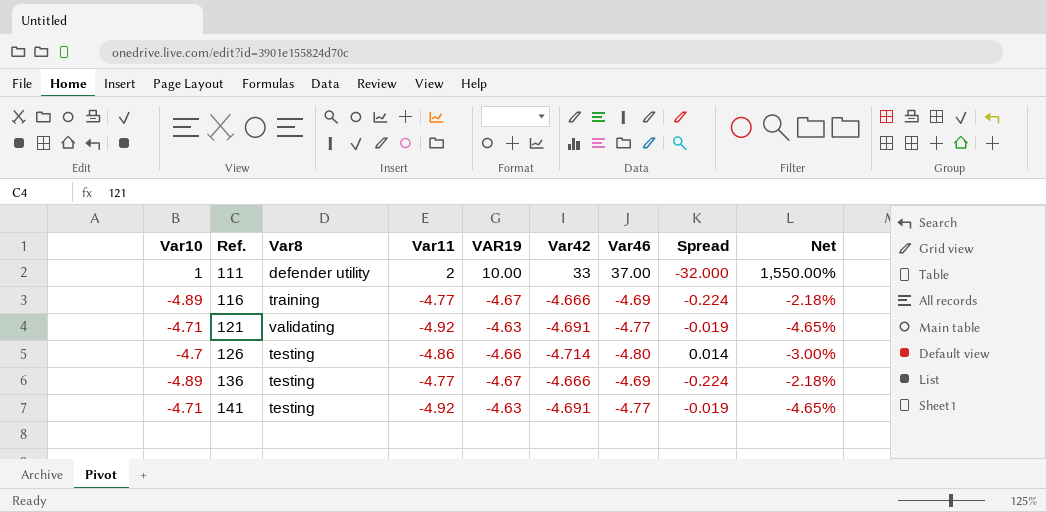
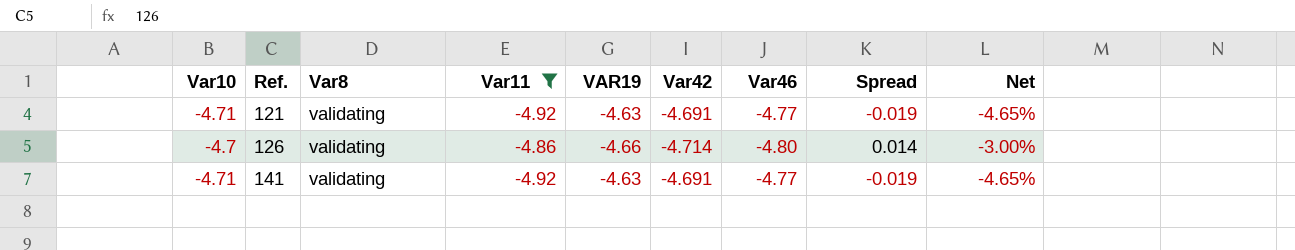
filter: none -> Var11 <= -4.86
126 | Var8: testing -> validating
141 | Var8: testing -> validating

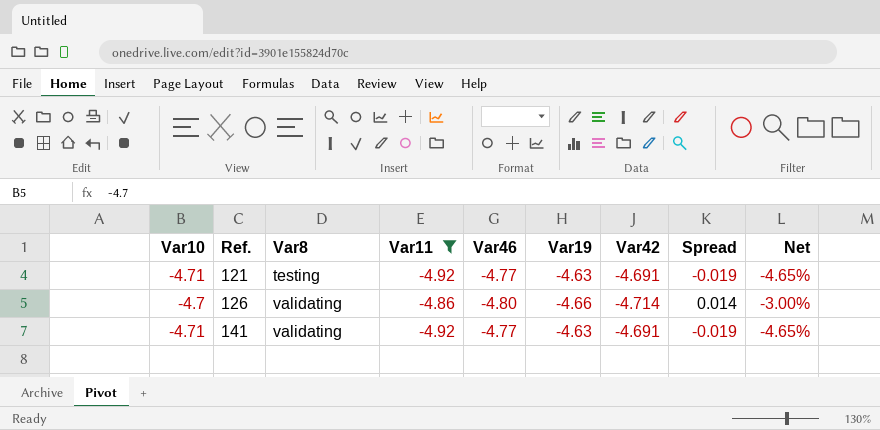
column Var46 | position: 7 -> 5
column name: VAR19 -> Var19
121 | Var8: validating -> testing

